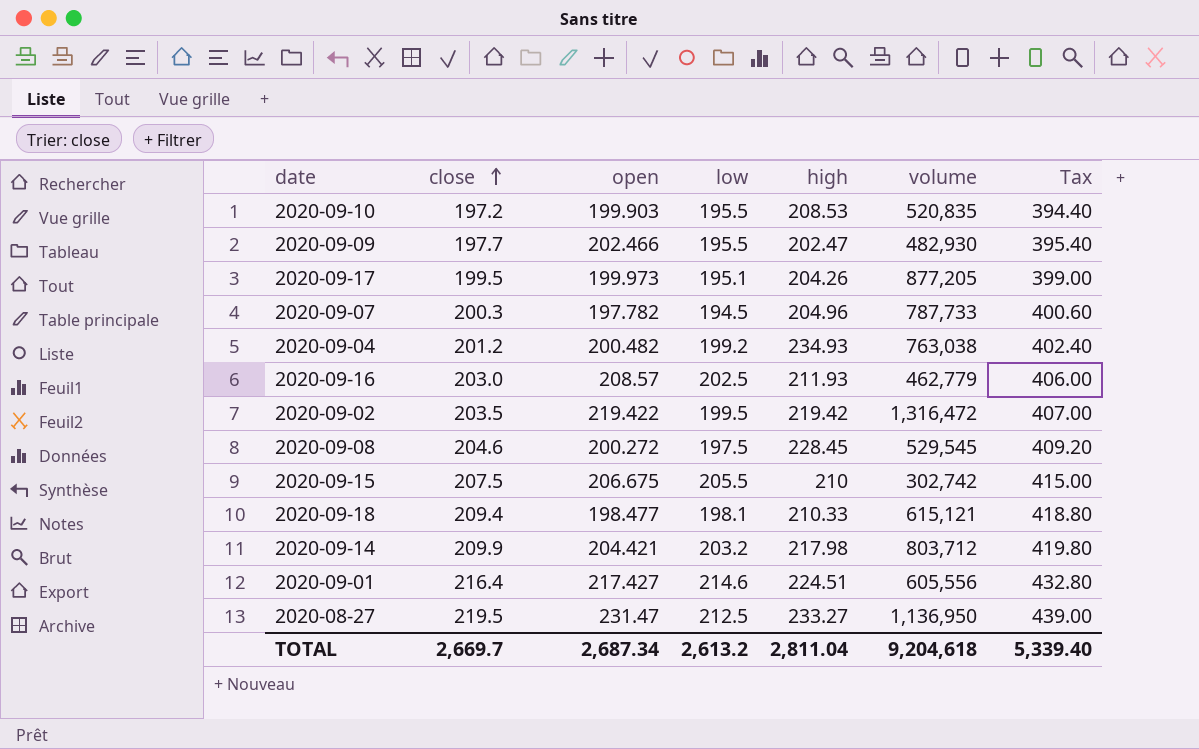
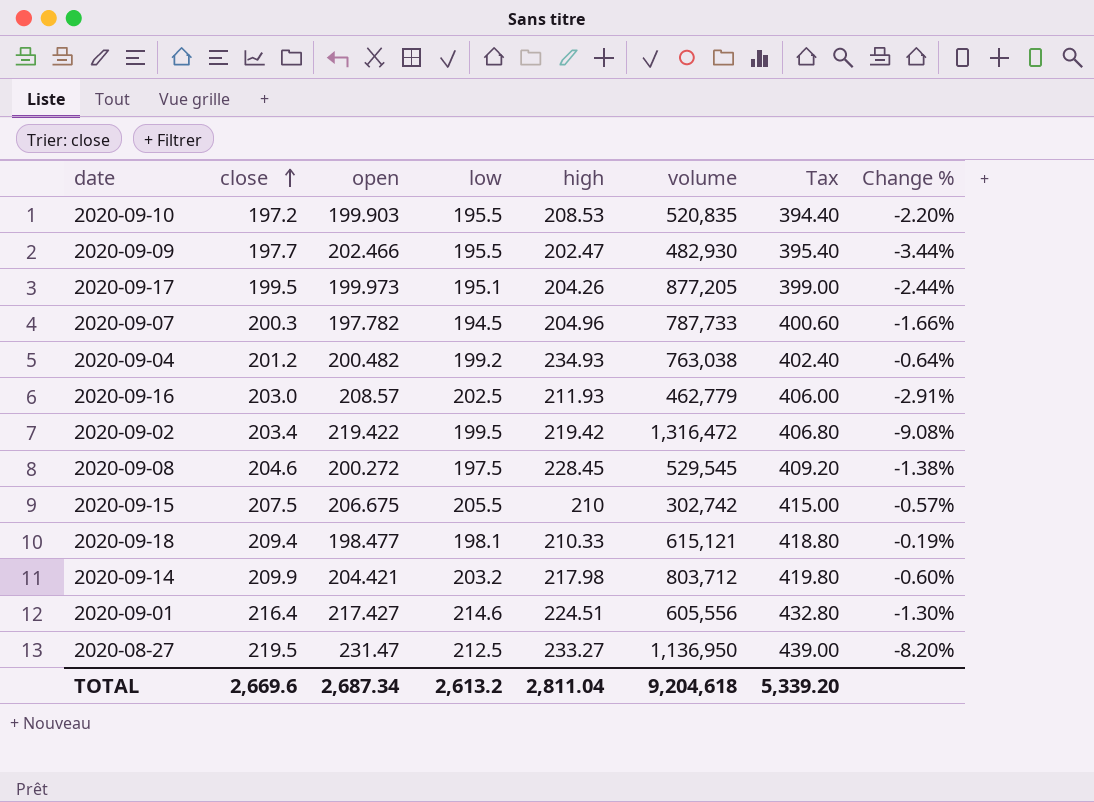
column Change % | formula: none -> ([low] - [open]) / [open]
2020-09-02 | close: 203.5 -> 203.4
2020-09-02 | Tax: 407.00 -> 406.80
TOTAL | close: 2,669.7 -> 2,669.6
TOTAL | Tax: 5,339.40 -> 5,339.20

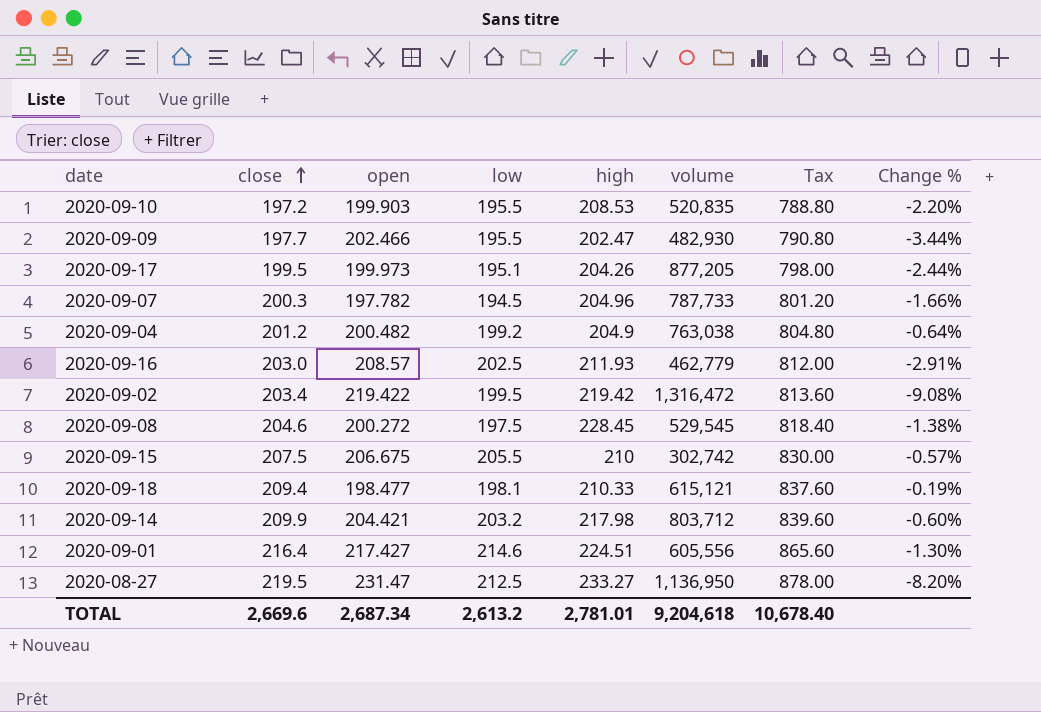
column Tax | formula: [close] * 2 -> [close] * 4
2020-09-04 | high: 234.93 -> 204.9
TOTAL | high: 2,811.04 -> 2,781.01
TOTAL | Tax: 5,339.20 -> 10,678.40

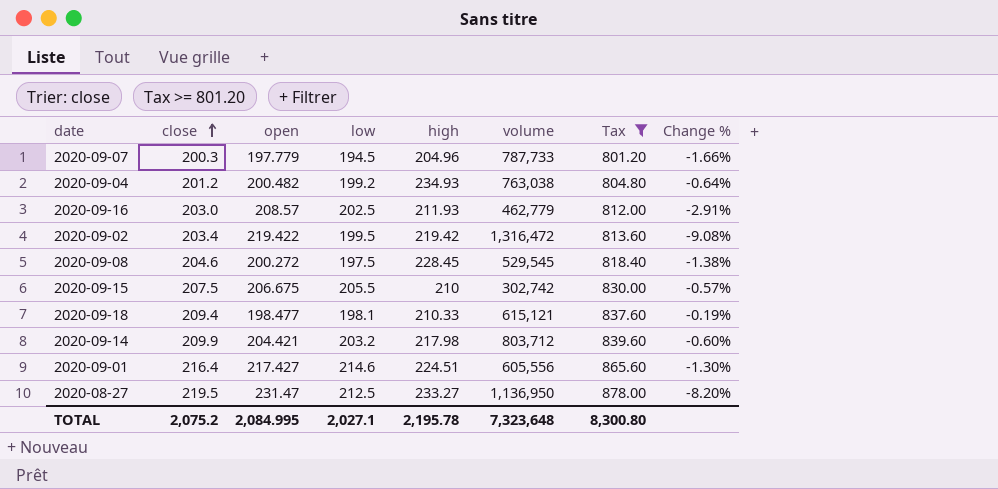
filter: none -> Tax >= 801.20
2020-09-07 | open: 197.782 -> 197.779
2020-09-04 | high: 204.9 -> 234.93
TOTAL | close: 2,669.6 -> 2,075.2
TOTAL | open: 2,687.34 -> 2,084.995
TOTAL | low: 2,613.2 -> 2,027.1
TOTAL | high: 2,781.01 -> 2,195.78
TOTAL | volume: 9,204,618 -> 7,323,648
TOTAL | Tax: 10,678.40 -> 8,300.80

